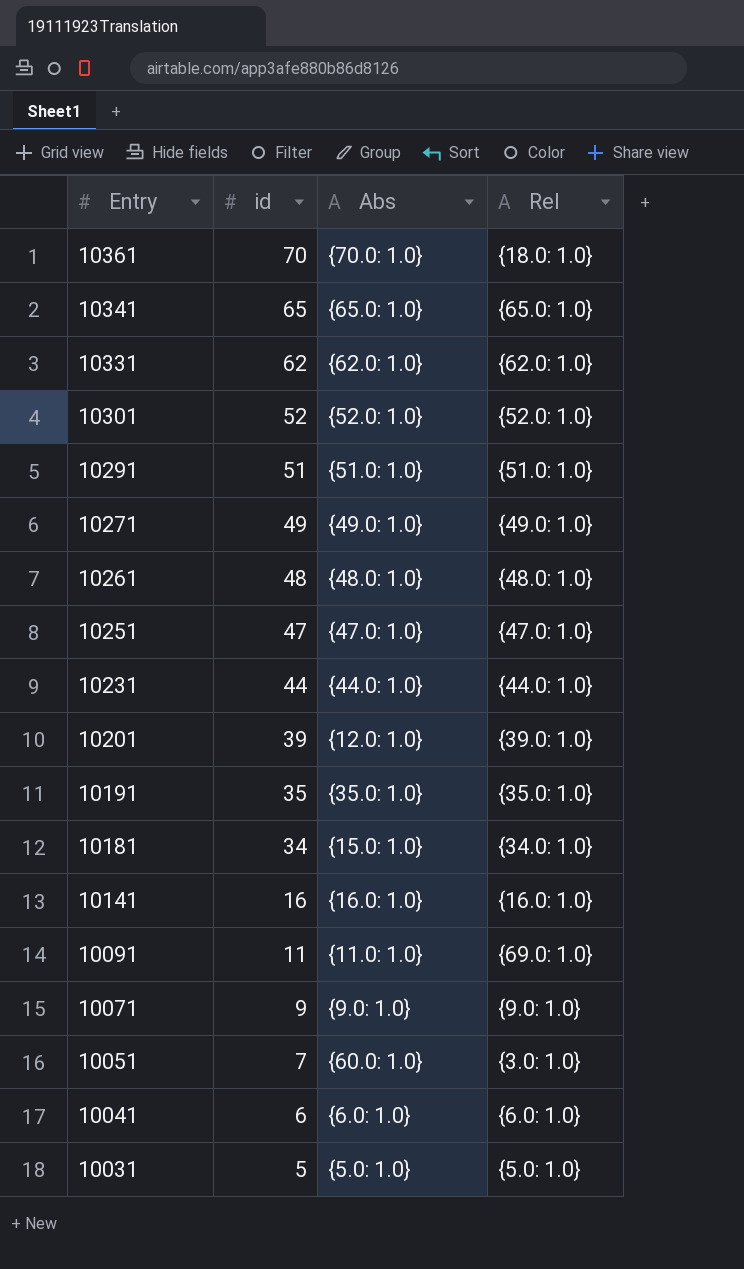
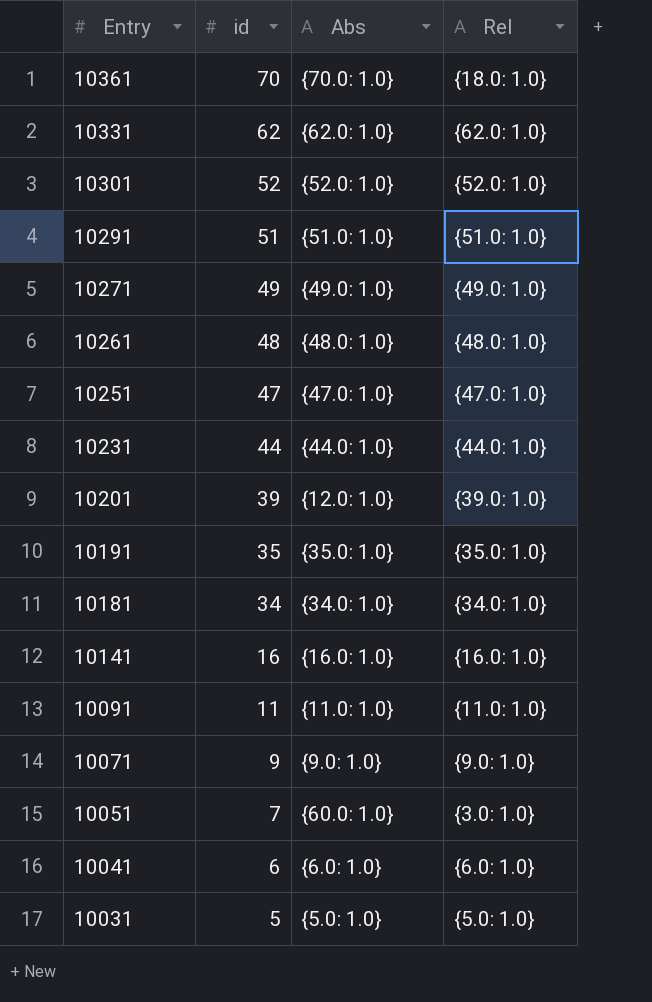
row 10341: 65 | {65.0: 1.0} | {65.0: 1.0} -> none
10181 | Abs: {15.0: 1.0} -> {34.0: 1.0}
10091 | Rel: {69.0: 1.0} -> {11.0: 1.0}

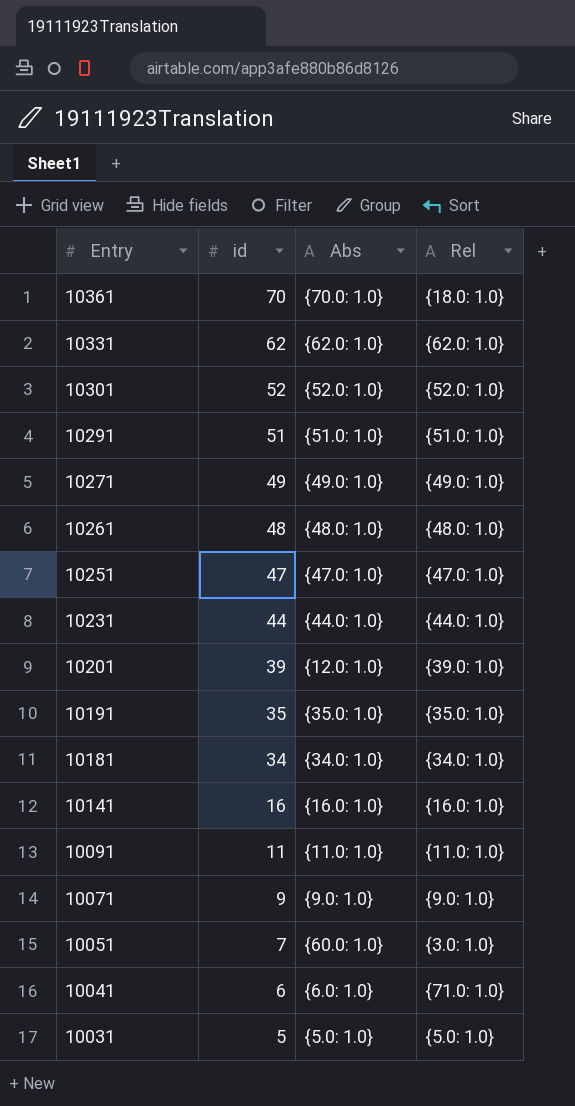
10041 | Rel: {6.0: 1.0} -> {71.0: 1.0}

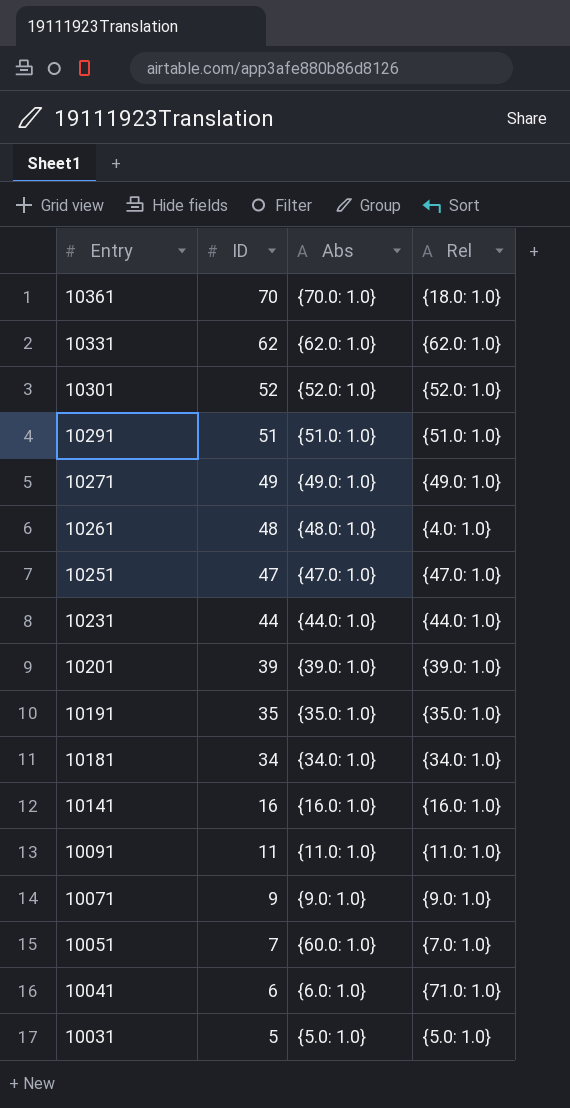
column name: id -> ID
10261 | Rel: {48.0: 1.0} -> {4.0: 1.0}
10201 | Abs: {12.0: 1.0} -> {39.0: 1.0}
10051 | Rel: {3.0: 1.0} -> {7.0: 1.0}

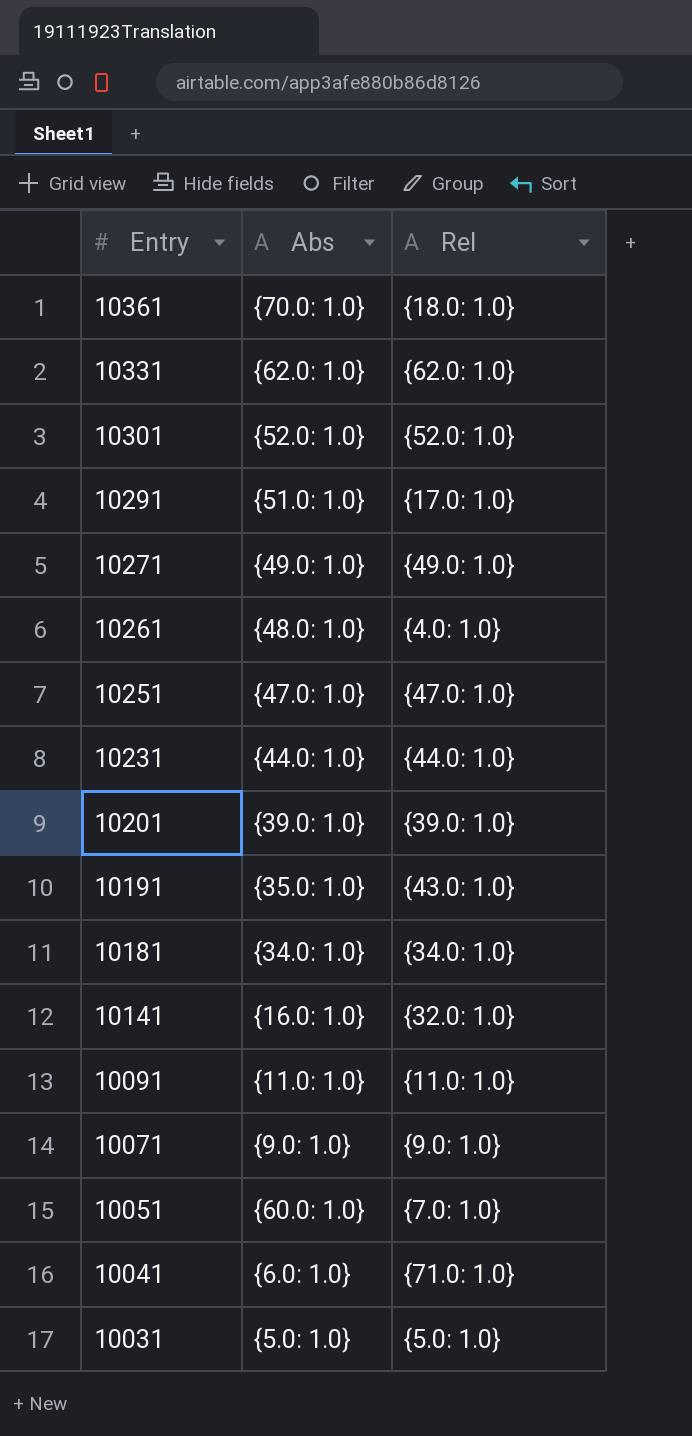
column ID | position: 2 -> none
10291 | Rel: {51.0: 1.0} -> {17.0: 1.0}
10191 | Rel: {35.0: 1.0} -> {43.0: 1.0}
10141 | Rel: {16.0: 1.0} -> {32.0: 1.0}

